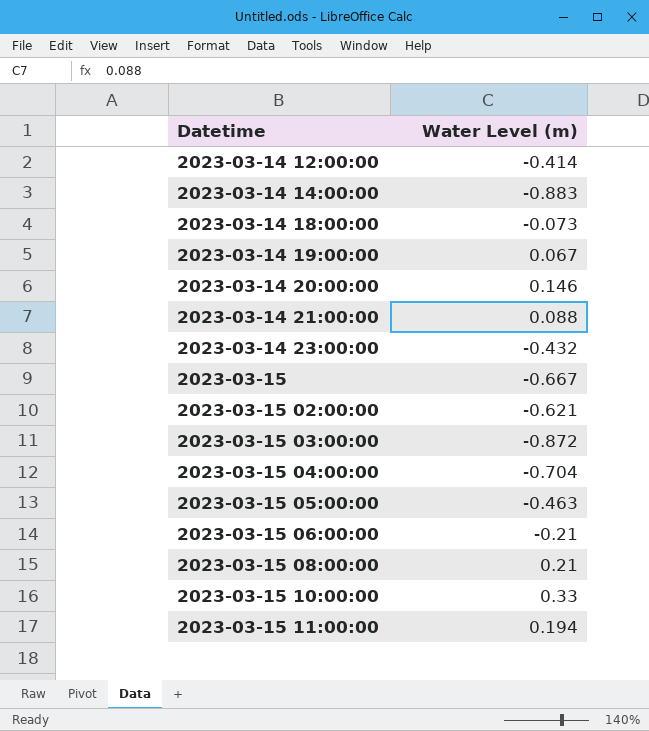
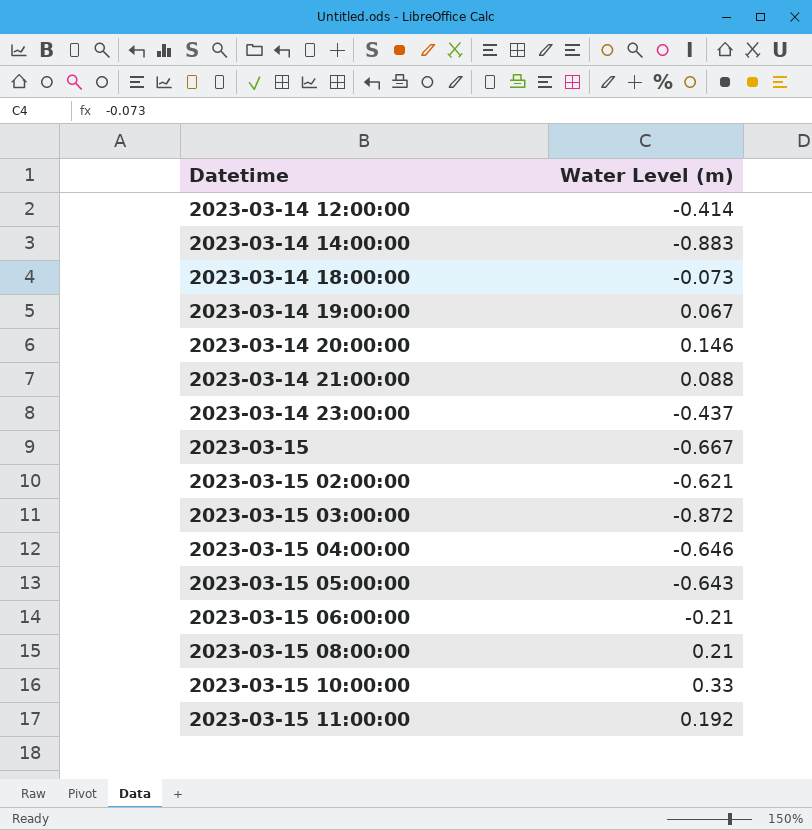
2023-03-14 23:00:00 | Water Level (m): -0.432 -> -0.437
2023-03-15 04:00:00 | Water Level (m): -0.704 -> -0.646
2023-03-15 05:00:00 | Water Level (m): -0.463 -> -0.643
2023-03-15 11:00:00 | Water Level (m): 0.194 -> 0.192

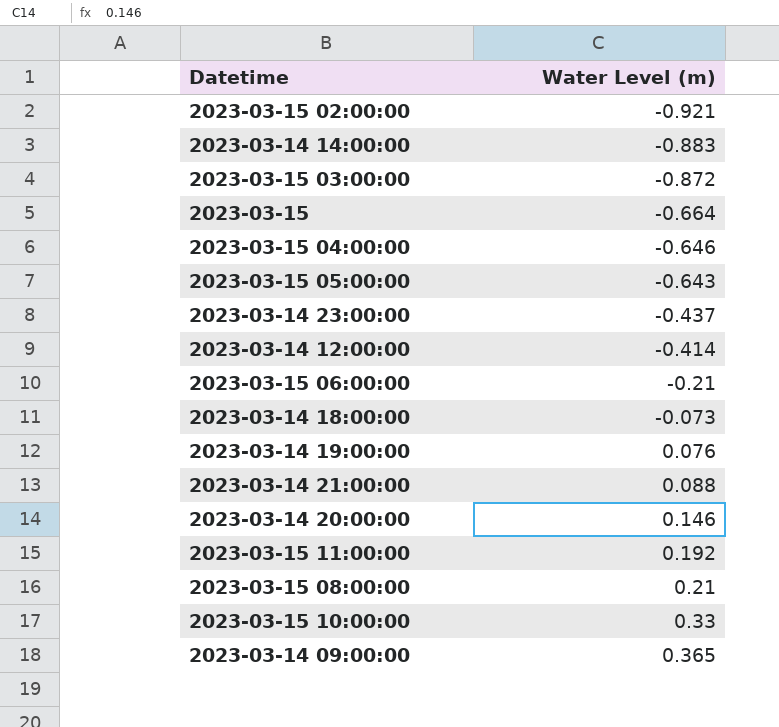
row order: Datetime ascending -> Water Level (m) ascending
2023-03-15 02:00:00 | Water Level (m): -0.621 -> -0.921
2023-03-15 | Water Level (m): -0.667 -> -0.664
2023-03-14 19:00:00 | Water Level (m): 0.067 -> 0.076
row 2023-03-14 09:00:00: none -> 0.365

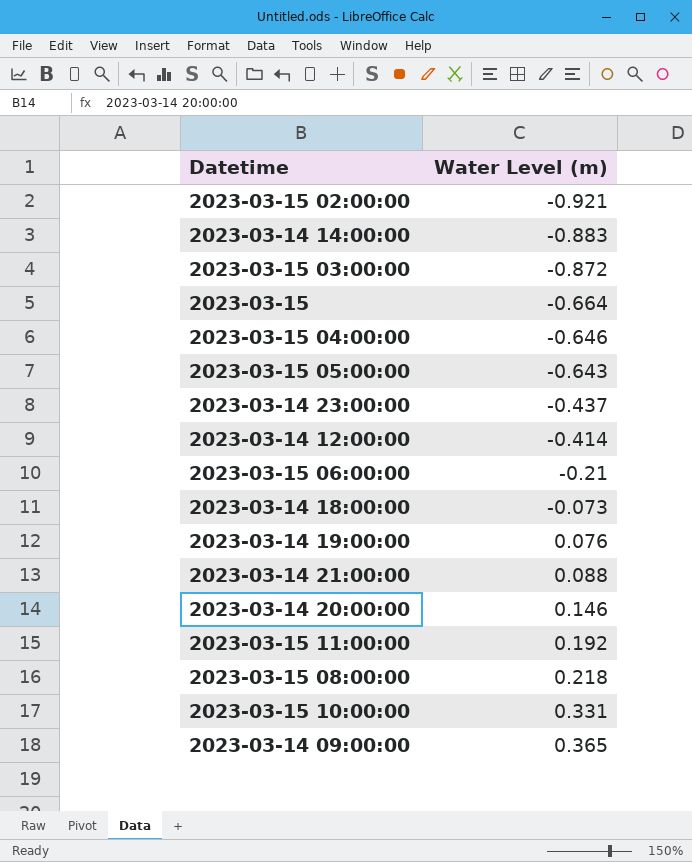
2023-03-15 08:00:00 | Water Level (m): 0.21 -> 0.218
2023-03-15 10:00:00 | Water Level (m): 0.33 -> 0.331

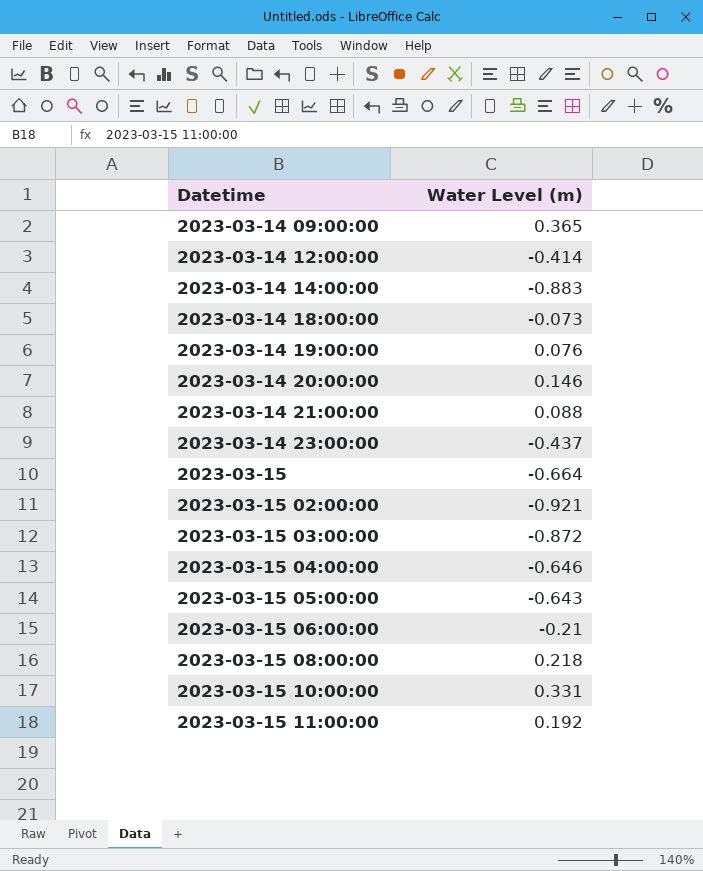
row order: Water Level (m) ascending -> Datetime ascending

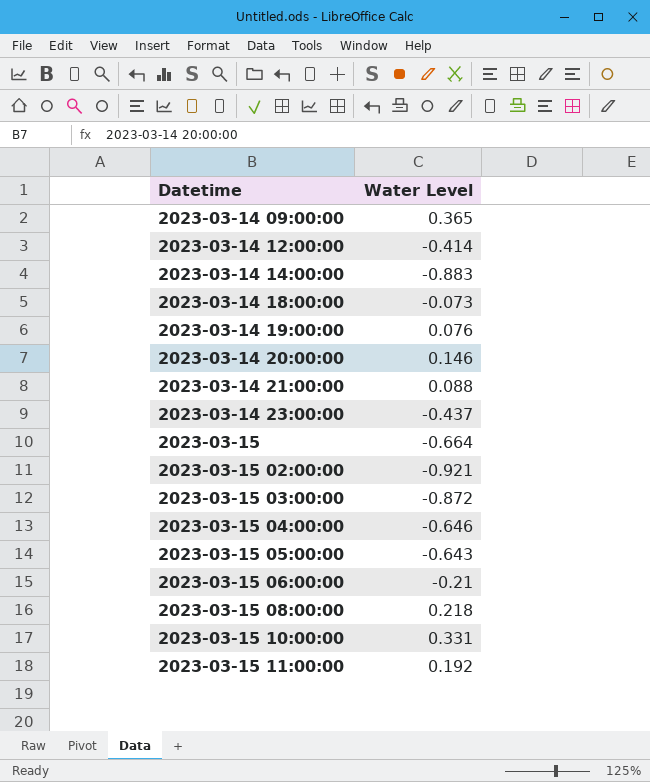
column name: Water Level (m) -> Water Level

